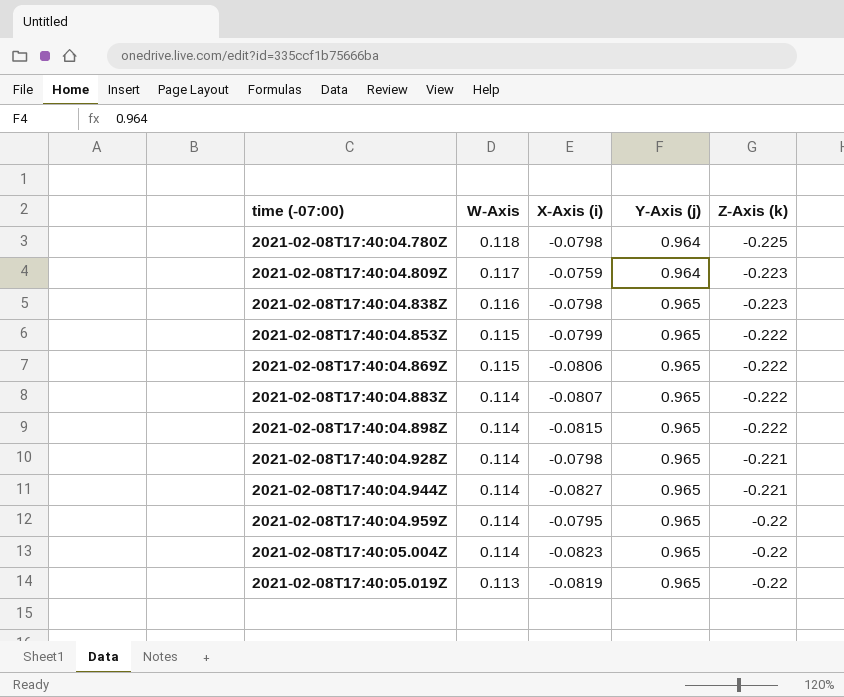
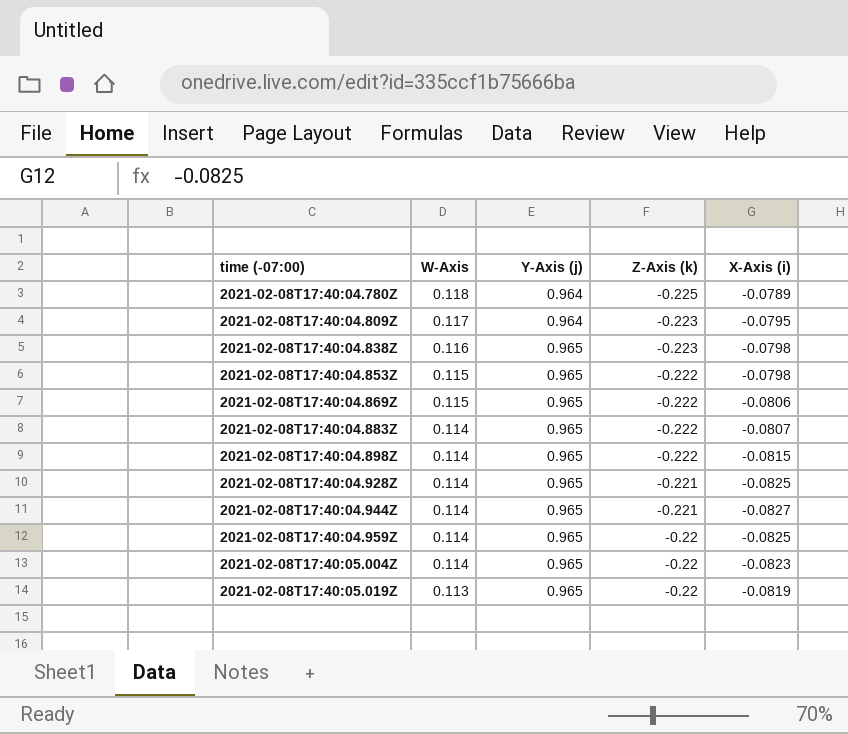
column X-Axis (i) | position: 3 -> 5
2021-02-08T17:40:04.780Z | X-Axis (i): -0.0798 -> -0.0789
2021-02-08T17:40:04.809Z | X-Axis (i): -0.0759 -> -0.0795
2021-02-08T17:40:04.853Z | X-Axis (i): -0.0799 -> -0.0798
2021-02-08T17:40:04.928Z | X-Axis (i): -0.0798 -> -0.0825
2021-02-08T17:40:04.959Z | X-Axis (i): -0.0795 -> -0.0825

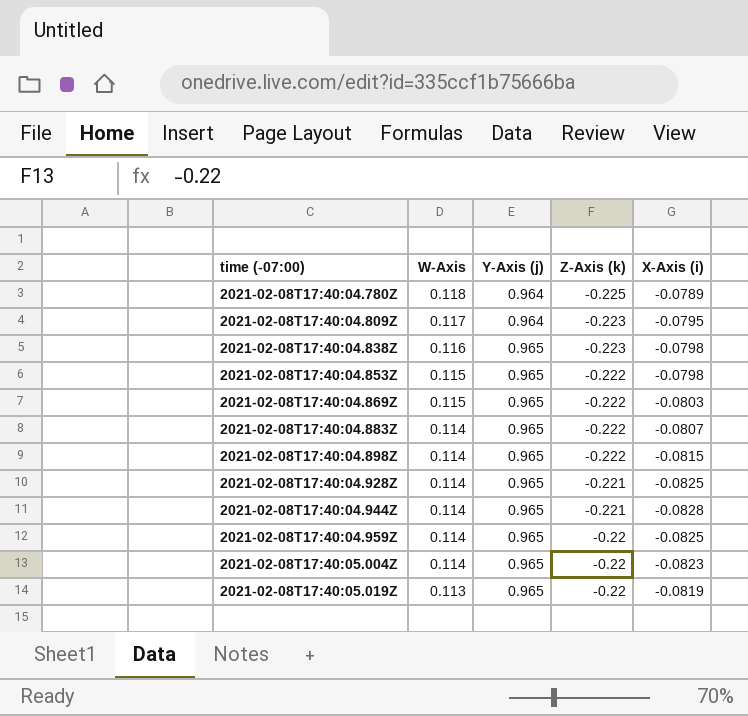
2021-02-08T17:40:04.869Z | X-Axis (i): -0.0806 -> -0.0803
2021-02-08T17:40:04.944Z | X-Axis (i): -0.0827 -> -0.0828

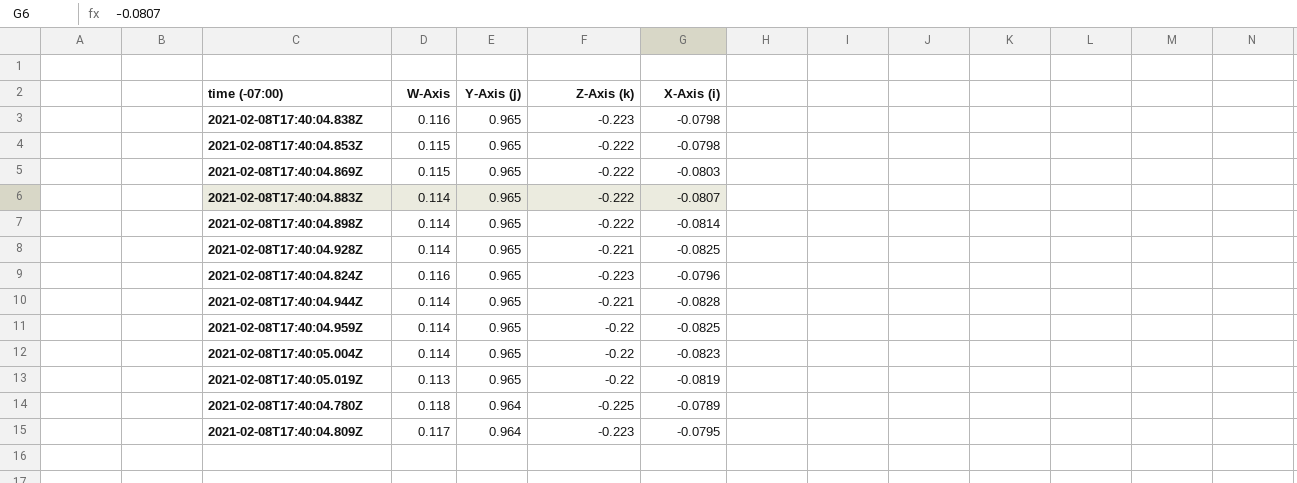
row order: time (-07:00) ascending -> Y-Axis (j) descending
2021-02-08T17:40:04.898Z | X-Axis (i): -0.0815 -> -0.0814
row 2021-02-08T17:40:04.824Z: none -> 0.116 | 0.965 | -0.223 | -0.0796

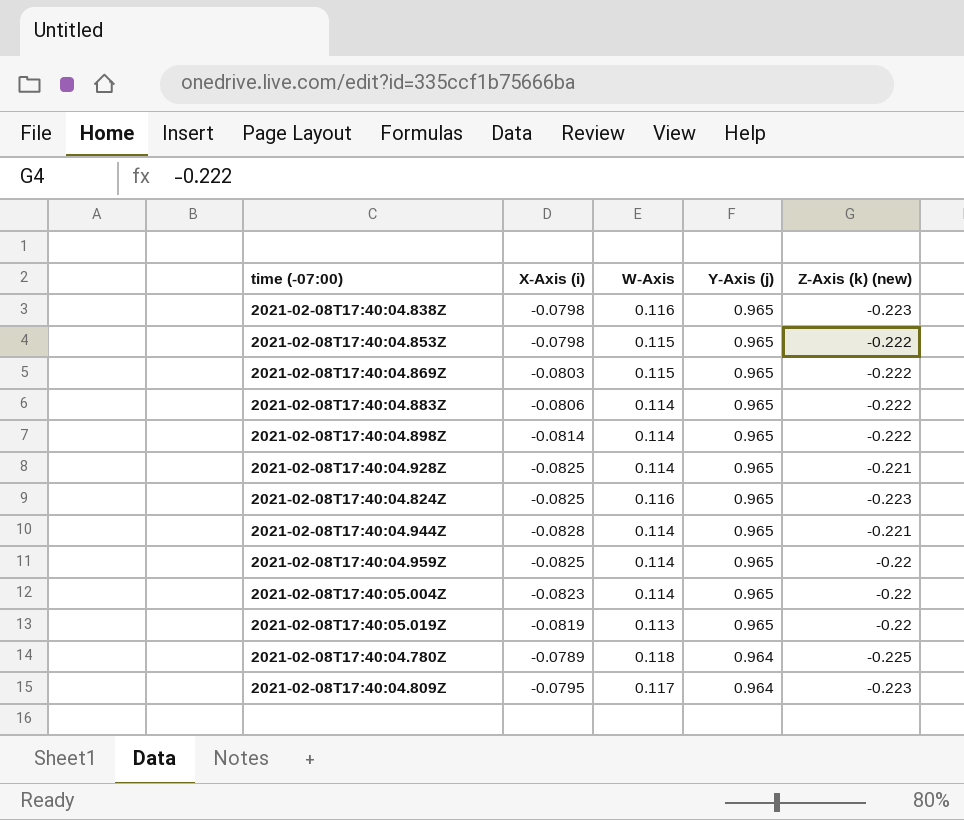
column X-Axis (i) | position: 5 -> 2
column name: Z-Axis (k) -> Z-Axis (k) (new)
2021-02-08T17:40:04.883Z | X-Axis (i): -0.0807 -> -0.0806
2021-02-08T17:40:04.824Z | X-Axis (i): -0.0796 -> -0.0825

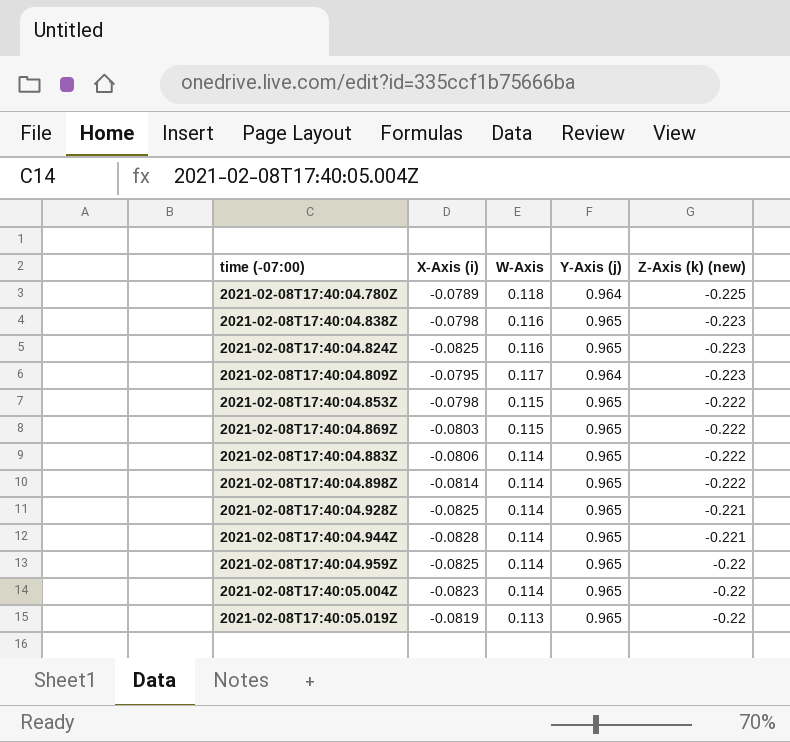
row order: Y-Axis (j) descending -> Z-Axis (k) (new) ascending

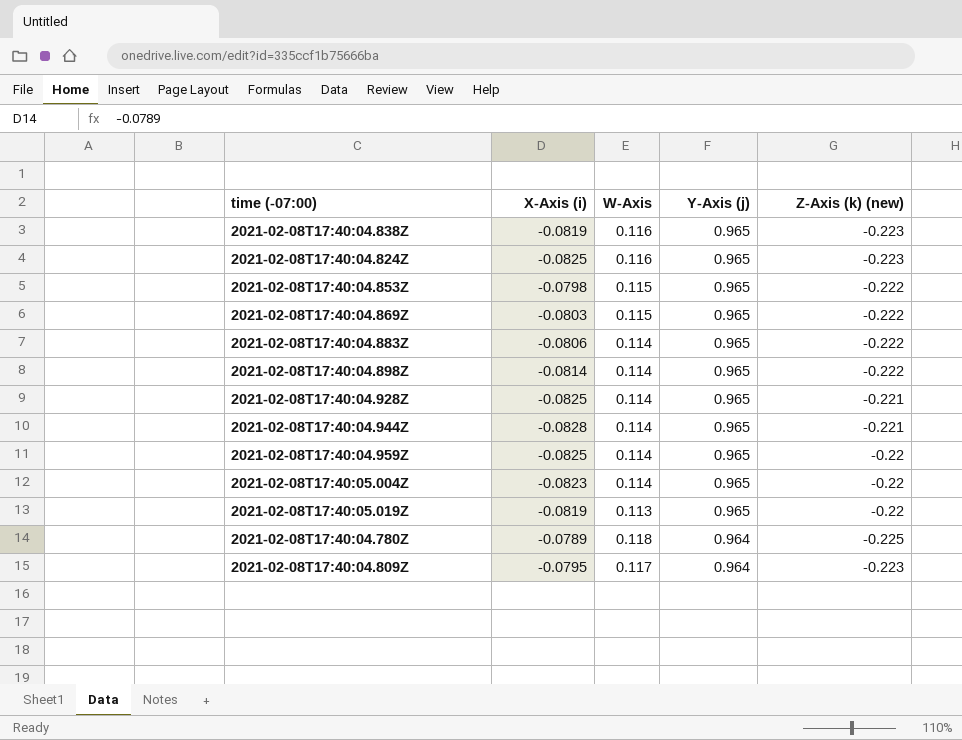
row order: Z-Axis (k) (new) ascending -> Y-Axis (j) descending
2021-02-08T17:40:04.838Z | X-Axis (i): -0.0798 -> -0.0819

